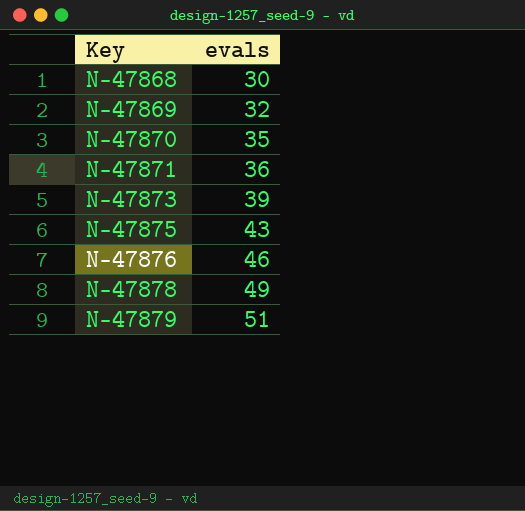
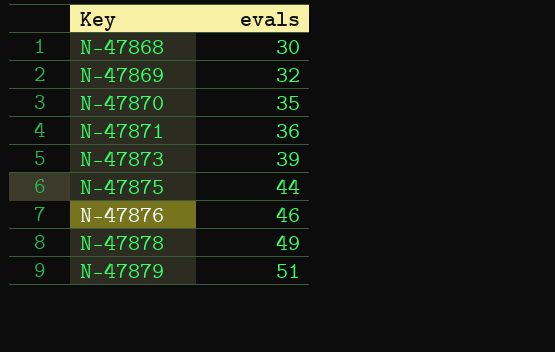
N-47875 | evals: 43 -> 44

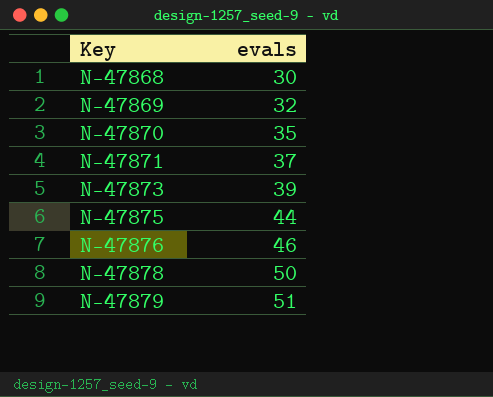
N-47871 | evals: 36 -> 37
N-47878 | evals: 49 -> 50

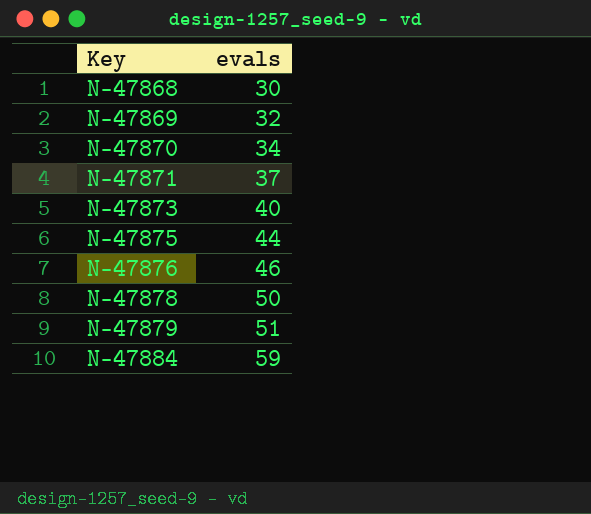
N-47870 | evals: 35 -> 34
N-47873 | evals: 39 -> 40
row N-47884: none -> 59

